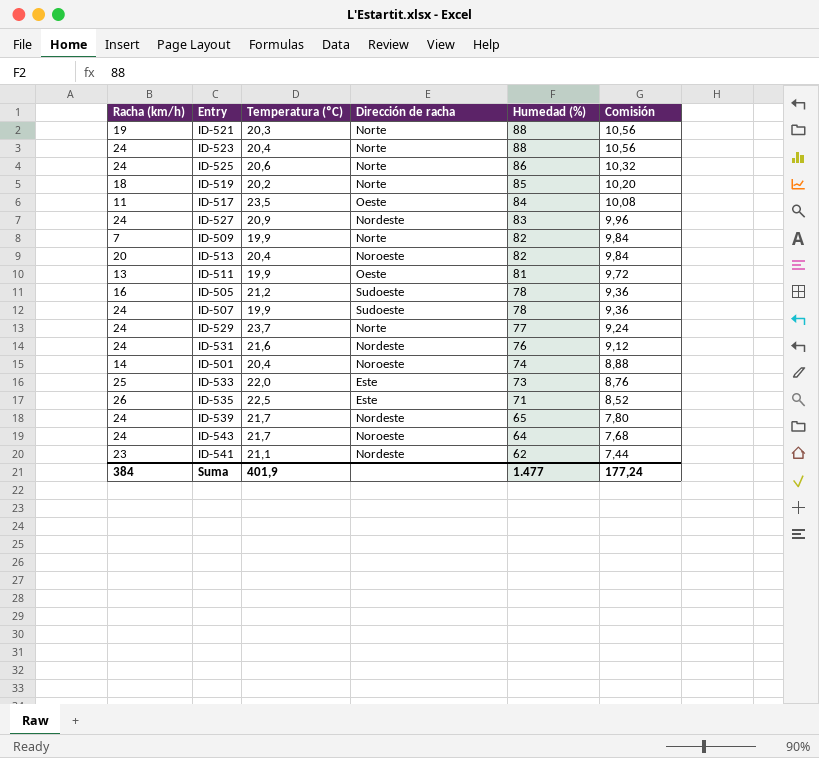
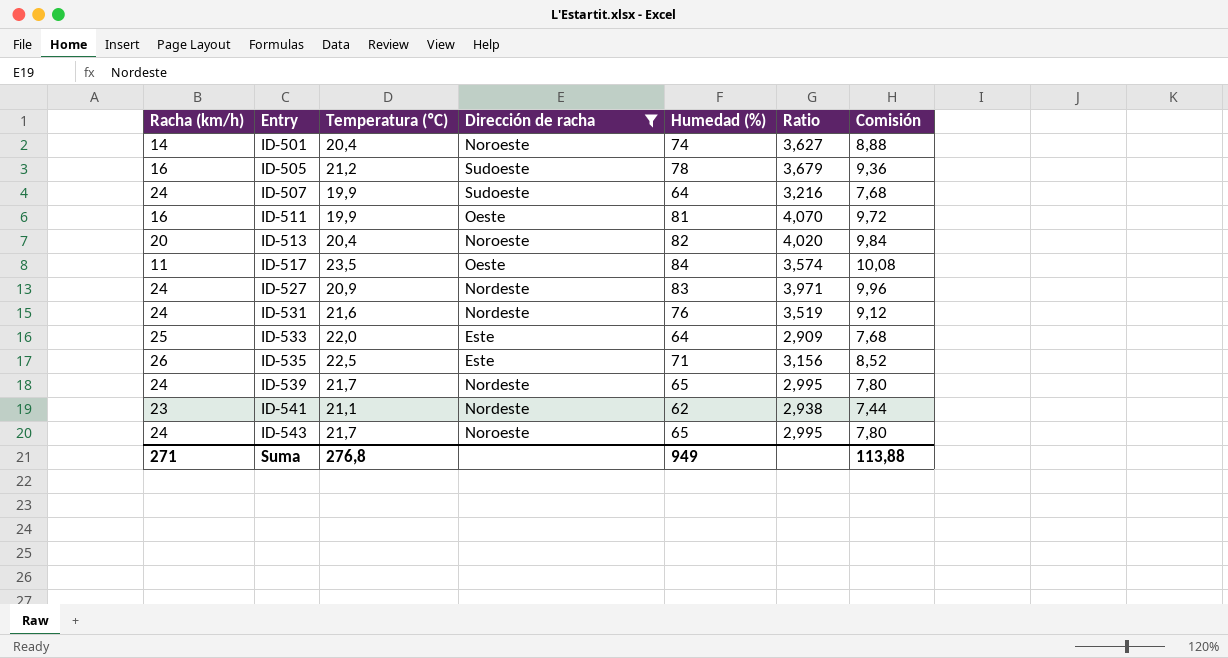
filter: none -> Dirección de racha != Norte
row order: Humedad (%) descending -> Entry ascending
column Ratio | formula: none -> [Humedad (%)] / [Temperatura (ºC)]
ID-507 | Humedad (%): 78 -> 64
ID-507 | Comisión: 9,36 -> 7,68
ID-511 | Racha (km/h): 13 -> 16
ID-533 | Humedad (%): 73 -> 64
ID-533 | Comisión: 8,76 -> 7,68
ID-543 | Humedad (%): 64 -> 65
ID-543 | Comisión: 7,68 -> 7,80
Suma | Racha (km/h): 384 -> 271
Suma | Temperatura (ºC): 401,9 -> 276,8
Suma | Humedad (%): 1.477 -> 949
Suma | Comisión: 177,24 -> 113,88

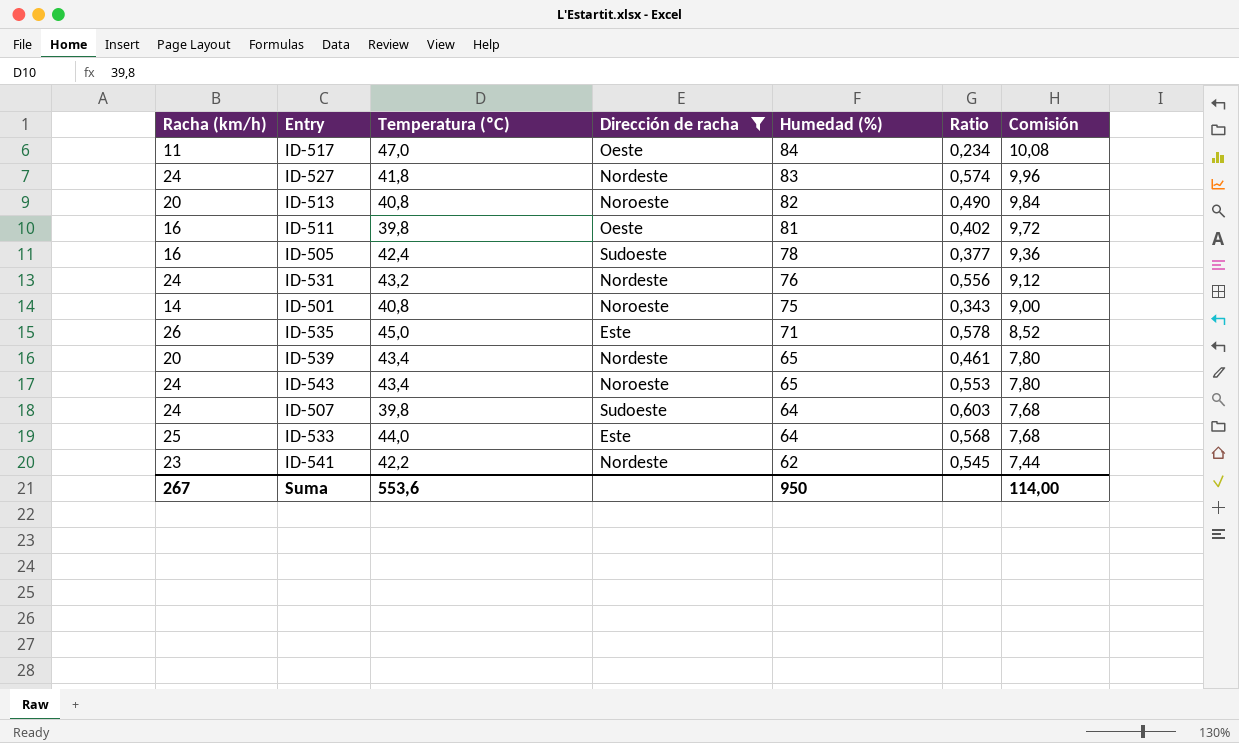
row order: Entry ascending -> Humedad (%) descending
column Ratio | formula: [Humedad (%)] / [Temperatura (ºC)] -> [Racha (km/h)] / [Temperatura (ºC)]
ID-517 | Temperatura (ºC): 23,5 -> 47,0
ID-527 | Temperatura (ºC): 20,9 -> 41,8
ID-513 | Temperatura (ºC): 20,4 -> 40,8
ID-511 | Temperatura (ºC): 19,9 -> 39,8
ID-505 | Temperatura (ºC): 21,2 -> 42,4
ID-531 | Temperatura (ºC): 21,6 -> 43,2
ID-501 | Temperatura (ºC): 20,4 -> 40,8
ID-501 | Humedad (%): 74 -> 75
ID-501 | Comisión: 8,88 -> 9,00
ID-535 | Temperatura (ºC): 22,5 -> 45,0
ID-539 | Racha (km/h): 24 -> 20
ID-539 | Temperatura (ºC): 21,7 -> 43,4
ID-543 | Temperatura (ºC): 21,7 -> 43,4
ID-507 | Temperatura (ºC): 19,9 -> 39,8
ID-533 | Temperatura (ºC): 22,0 -> 44,0
ID-541 | Temperatura (ºC): 21,1 -> 42,2
Suma | Racha (km/h): 271 -> 267
Suma | Temperatura (ºC): 276,8 -> 553,6
Suma | Humedad (%): 949 -> 950
Suma | Comisión: 113,88 -> 114,00

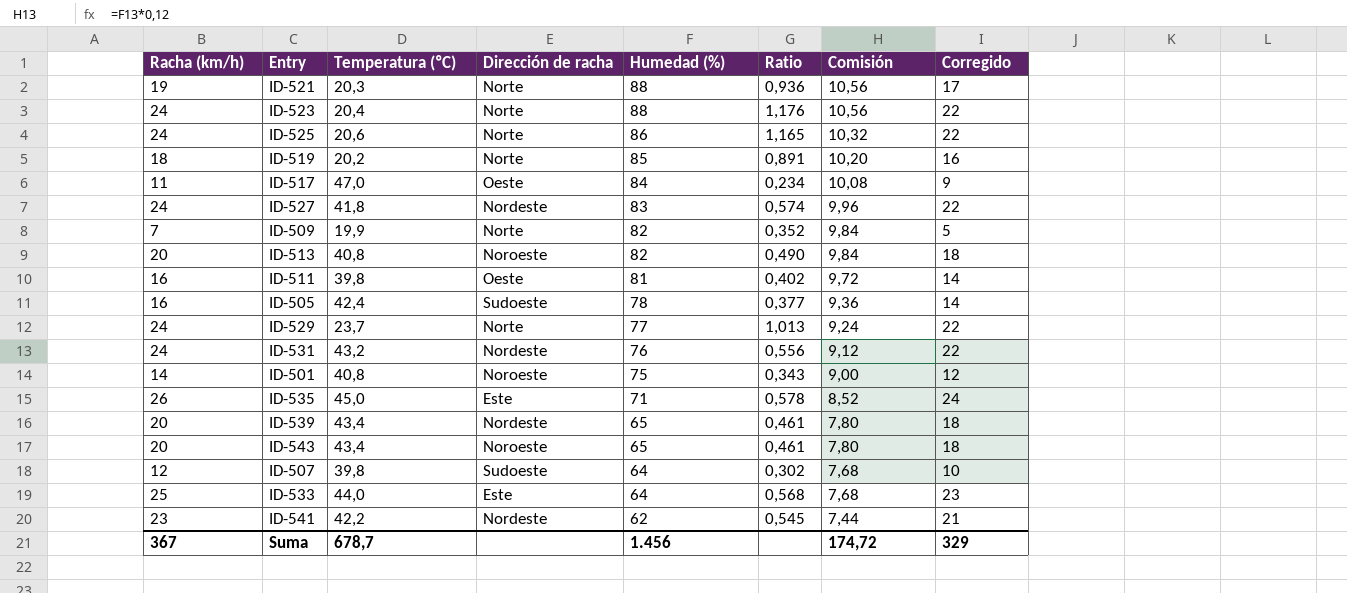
filter: Dirección de racha != Norte -> none
column Corregido | formula: none -> [Racha (km/h)] - 2
ID-543 | Racha (km/h): 24 -> 20
ID-543 | Ratio: 0,553 -> 0,461
ID-507 | Racha (km/h): 24 -> 12
ID-507 | Ratio: 0,603 -> 0,302
Suma | Racha (km/h): 267 -> 367
Suma | Temperatura (ºC): 553,6 -> 678,7
Suma | Humedad (%): 950 -> 1.456
Suma | Comisión: 114,00 -> 174,72

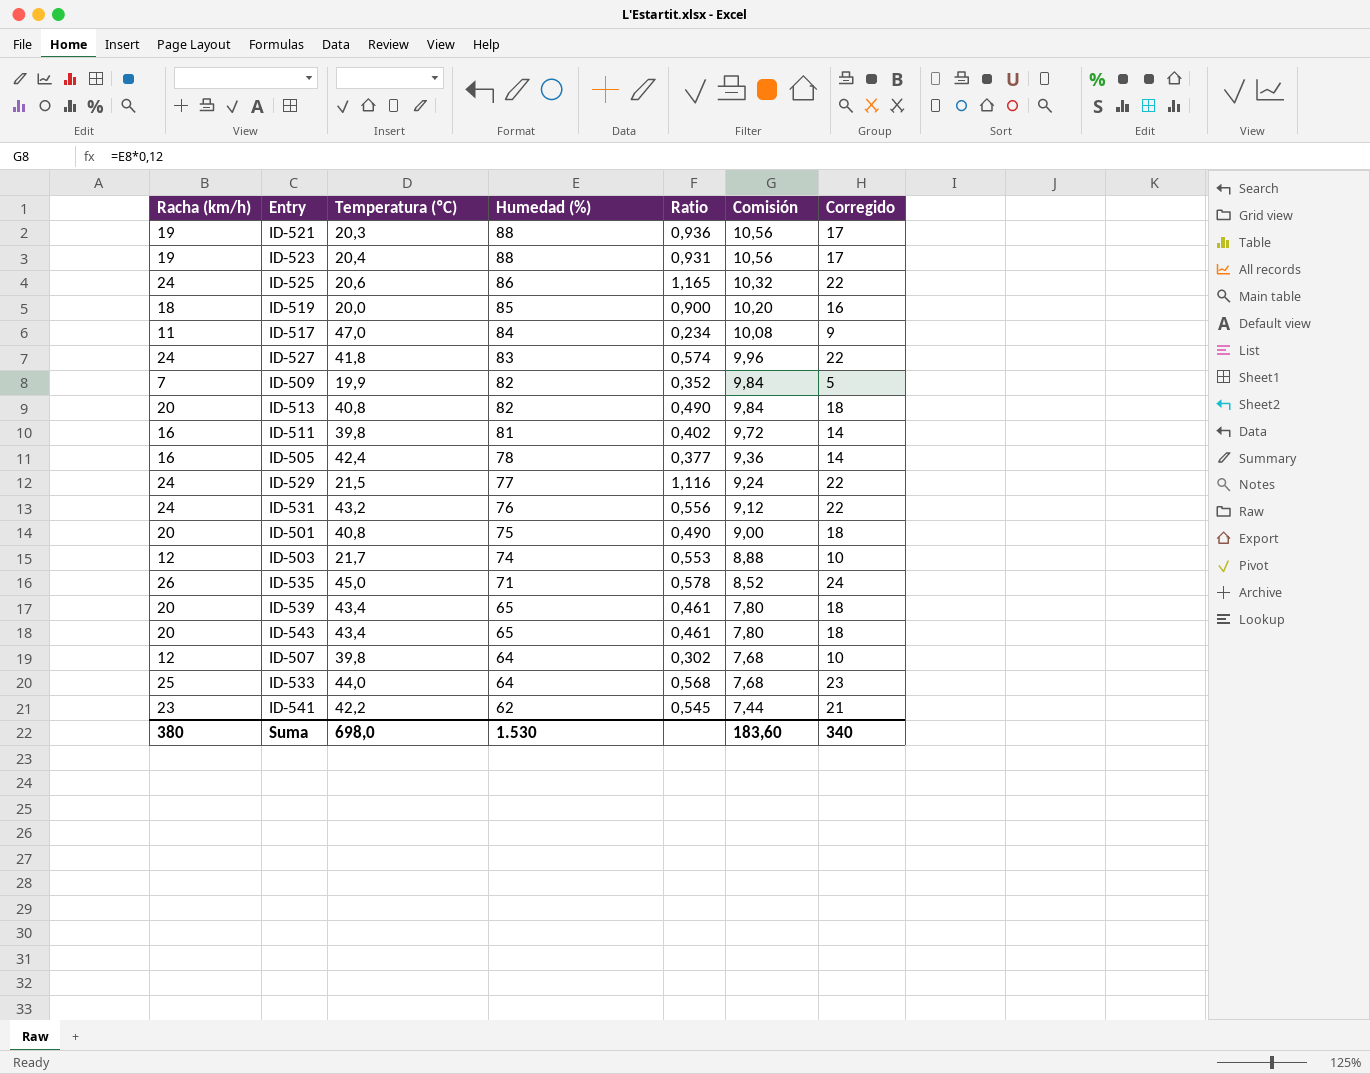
column Dirección de racha | position: 4 -> none
ID-523 | Racha (km/h): 24 -> 19
ID-523 | Ratio: 1,176 -> 0,931
ID-523 | Corregido: 22 -> 17
ID-519 | Temperatura (ºC): 20,2 -> 20,0
ID-519 | Ratio: 0,891 -> 0,900
ID-529 | Temperatura (ºC): 23,7 -> 21,5
ID-529 | Ratio: 1,013 -> 1,116
ID-501 | Racha (km/h): 14 -> 20
ID-501 | Ratio: 0,343 -> 0,490
ID-501 | Corregido: 12 -> 18
row ID-503: none -> 12 | 21,7 | 74 | 0,553 | 8,88 | 10
Suma | Racha (km/h): 367 -> 380
Suma | Temperatura (ºC): 678,7 -> 698,0
Suma | Humedad (%): 1.456 -> 1.530
Suma | Comisión: 174,72 -> 183,60
Suma | Corregido: 329 -> 340

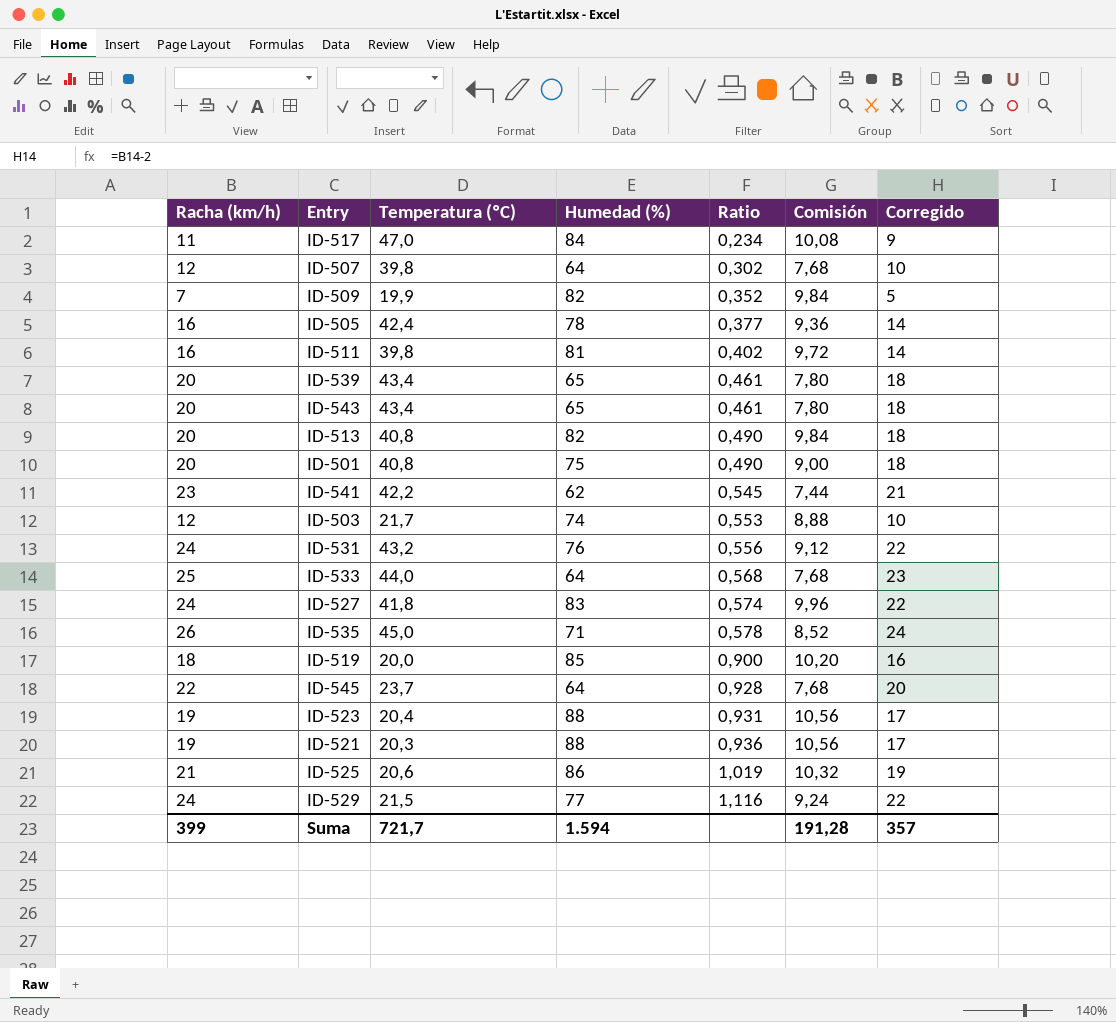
row order: Humedad (%) descending -> Ratio ascending
row ID-545: none -> 22 | 23,7 | 64 | 0,928 | 7,68 | 20
ID-525 | Racha (km/h): 24 -> 21
ID-525 | Ratio: 1,165 -> 1,019
ID-525 | Corregido: 22 -> 19
Suma | Racha (km/h): 380 -> 399
Suma | Temperatura (ºC): 698,0 -> 721,7
Suma | Humedad (%): 1.530 -> 1.594
Suma | Comisión: 183,60 -> 191,28
Suma | Corregido: 340 -> 357

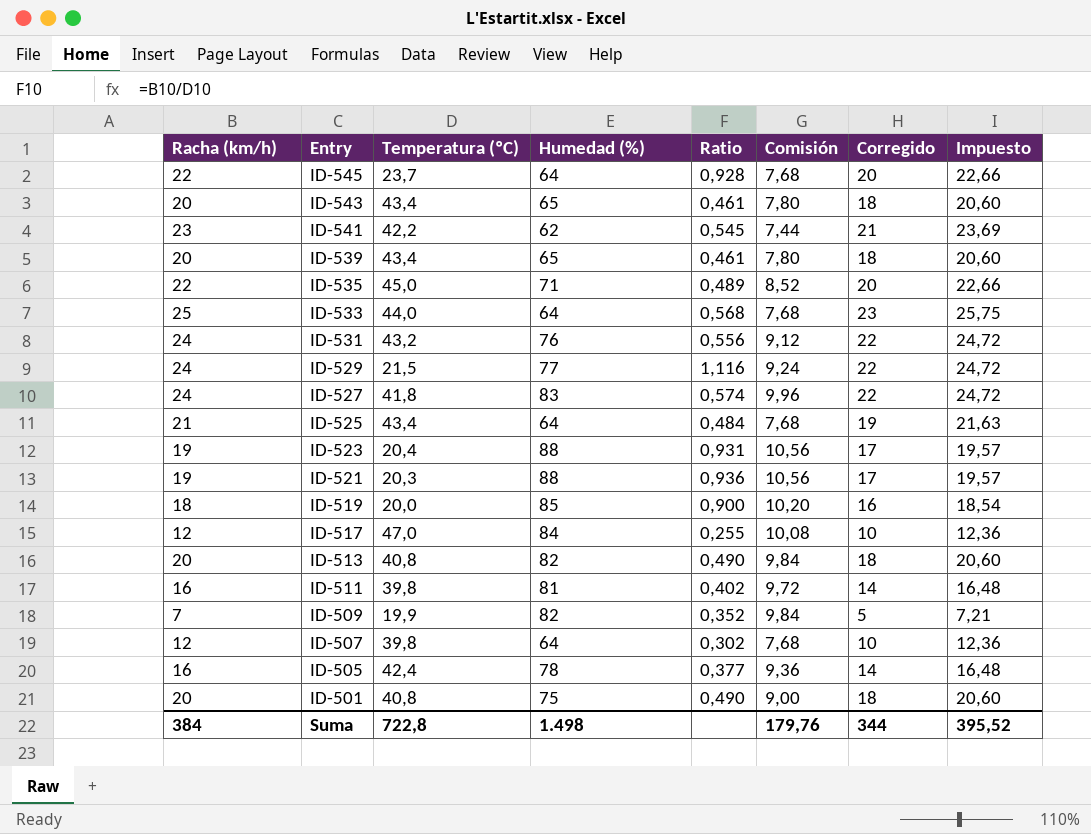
row order: Ratio ascending -> Entry descending
column Impuesto | formula: none -> [Racha (km/h)] * 1,03
row ID-503: 12 | 21,7 | 74 | 0,553 | 8,88 | 10 -> none
ID-535 | Racha (km/h): 26 -> 22
ID-535 | Ratio: 0,578 -> 0,489
ID-535 | Corregido: 24 -> 20
ID-525 | Temperatura (ºC): 20,6 -> 43,4
ID-525 | Humedad (%): 86 -> 64
ID-525 | Ratio: 1,019 -> 0,484
ID-525 | Comisión: 10,32 -> 7,68
ID-517 | Racha (km/h): 11 -> 12
ID-517 | Ratio: 0,234 -> 0,255
ID-517 | Corregido: 9 -> 10
Suma | Racha (km/h): 399 -> 384
Suma | Temperatura (ºC): 721,7 -> 722,8
Suma | Humedad (%): 1.594 -> 1.498
Suma | Comisión: 191,28 -> 179,76
Suma | Corregido: 357 -> 344

